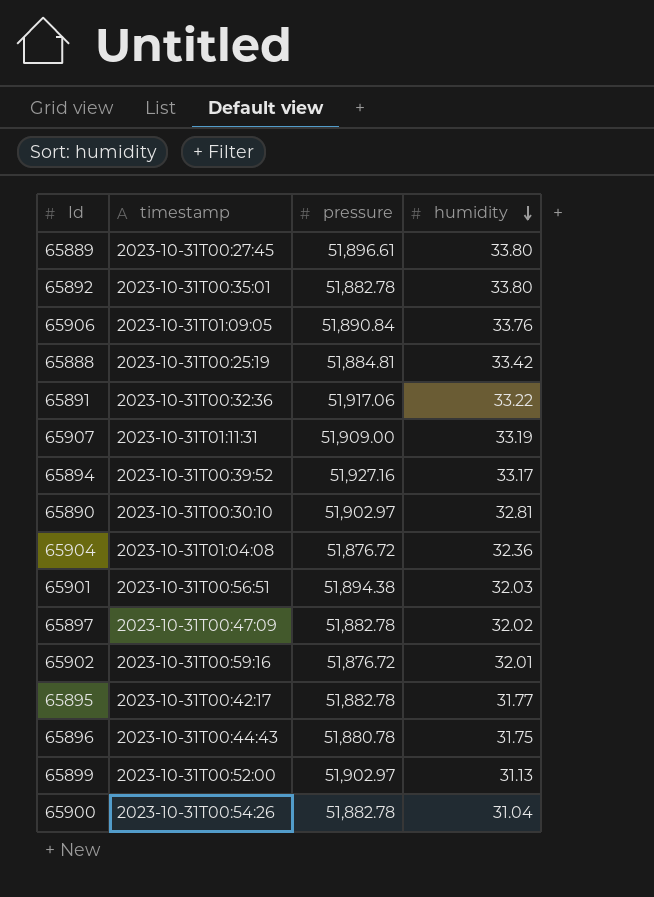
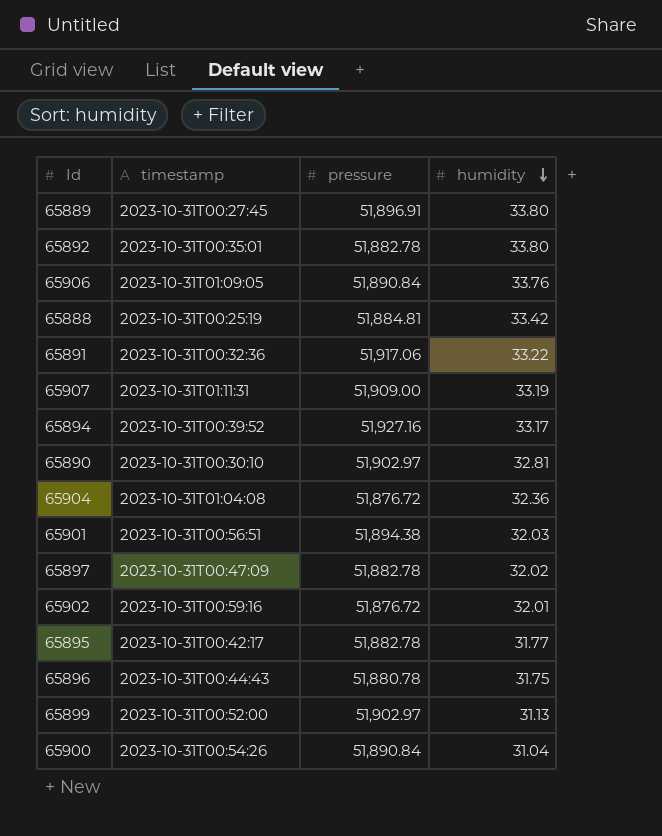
65889 | pressure: 51,896.61 -> 51,896.91
65900 | pressure: 51,882.78 -> 51,890.84

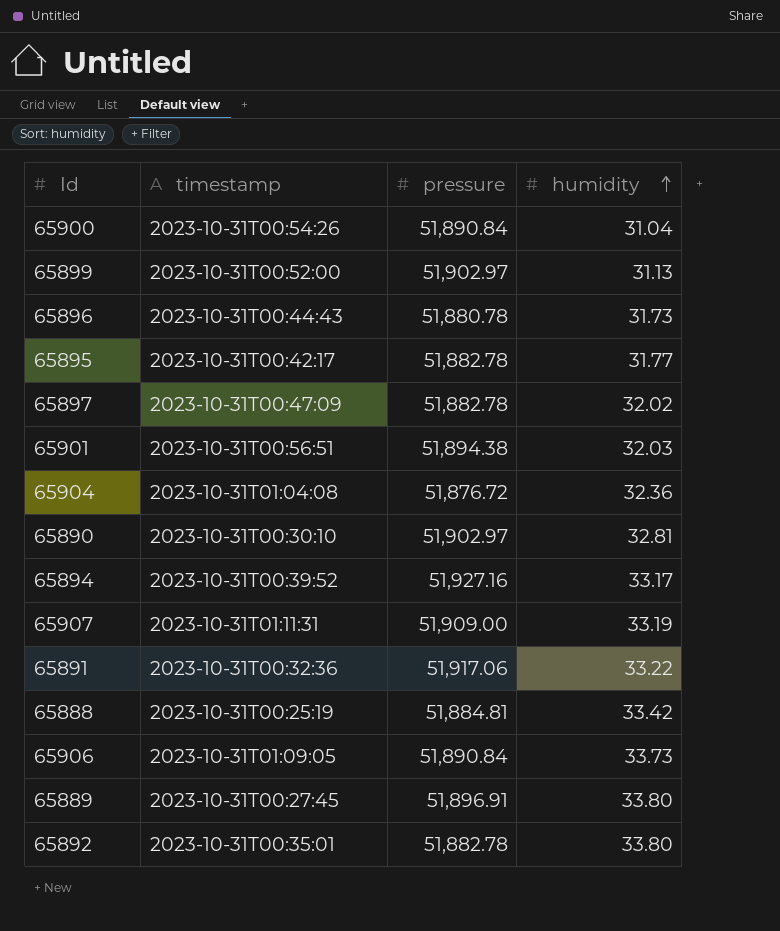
row order: humidity descending -> humidity ascending
row 65902: 2023-10-31T00:59:16 | 51,876.72 | 32.01 -> none
65896 | humidity: 31.75 -> 31.73
65906 | humidity: 33.76 -> 33.73

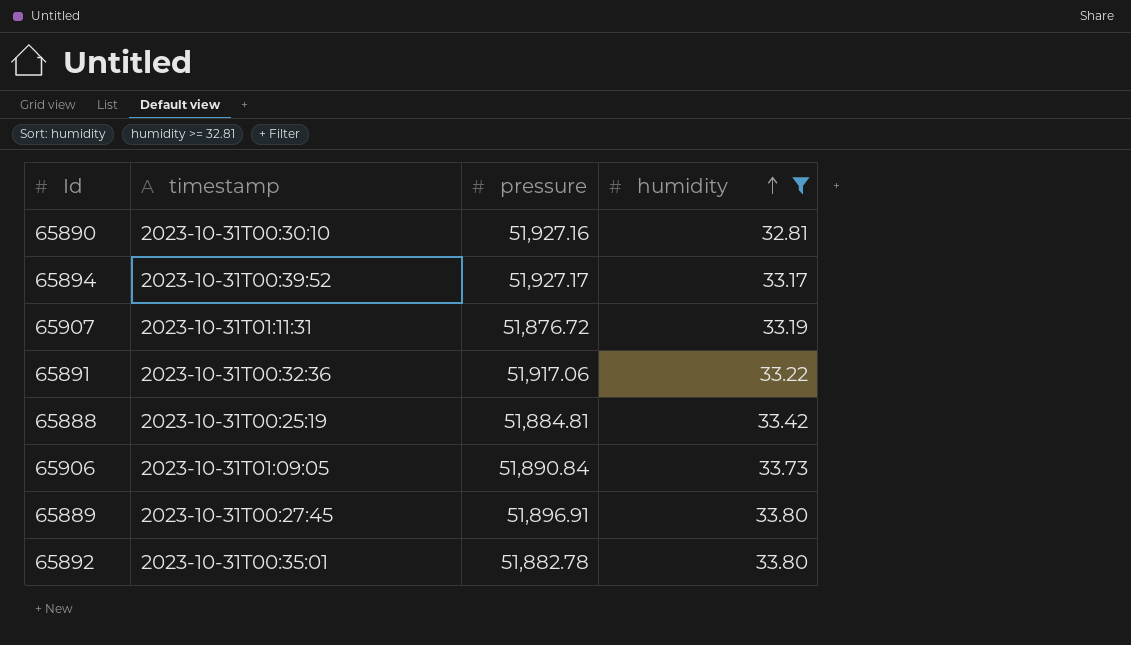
filter: none -> humidity >= 32.81
65890 | pressure: 51,902.97 -> 51,927.16
65894 | pressure: 51,927.16 -> 51,927.17
65907 | pressure: 51,909.00 -> 51,876.72

